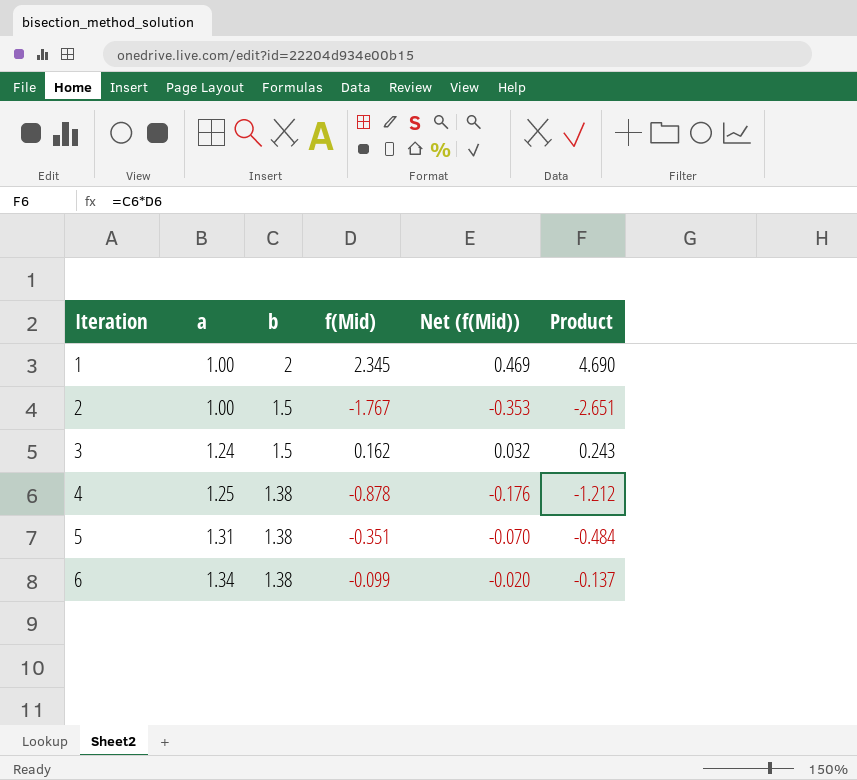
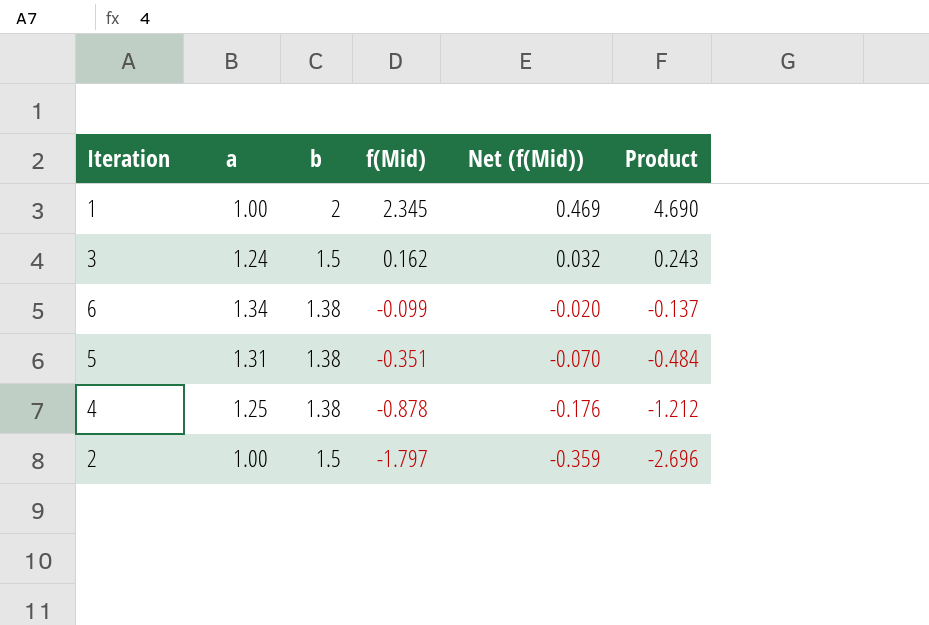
row order: Iteration ascending -> f(Mid) descending
2 | f(Mid): -1.767 -> -1.797
2 | Net (f(Mid)): -0.353 -> -0.359
2 | Product: -2.651 -> -2.696

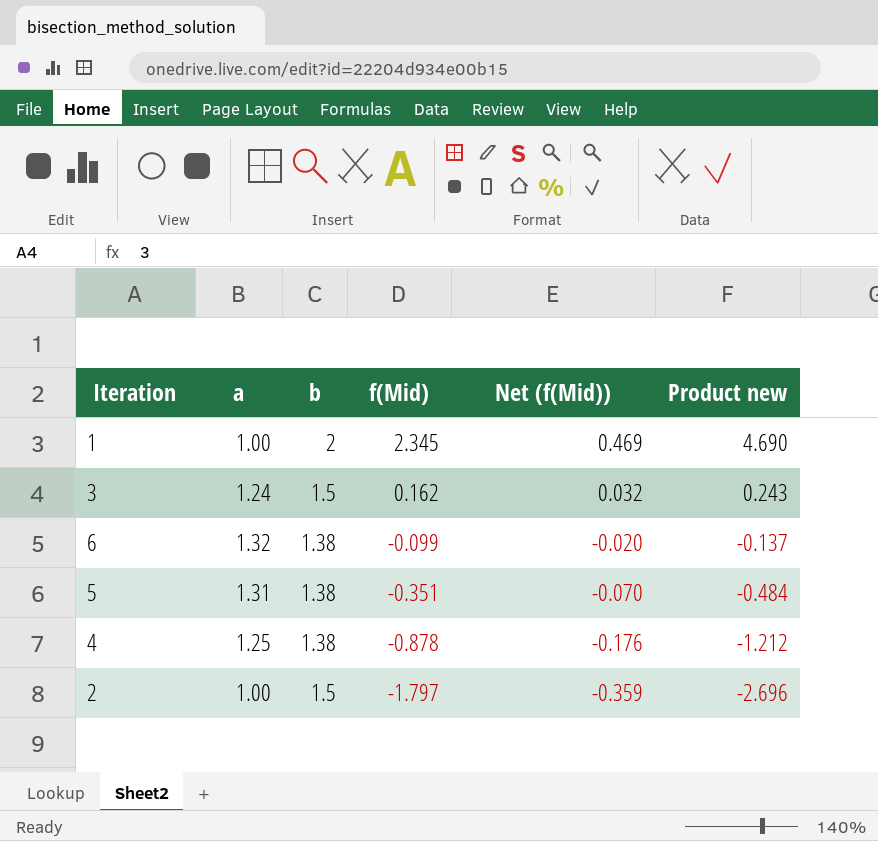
column name: Product -> Product new
6 | a: 1.34 -> 1.32

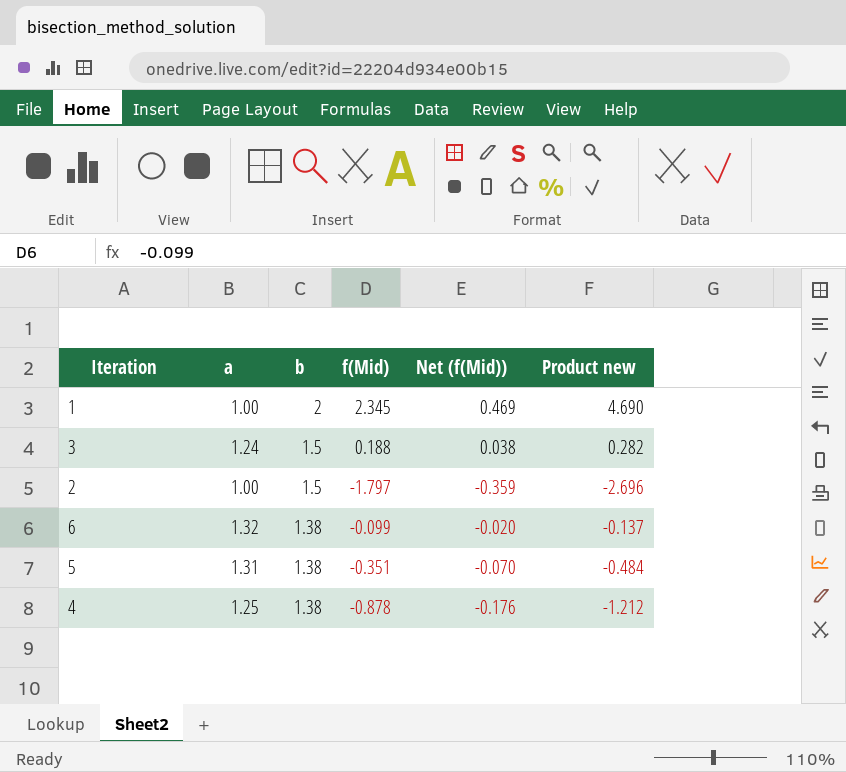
row order: f(Mid) descending -> b descending
3 | f(Mid): 0.162 -> 0.188
3 | Net (f(Mid)): 0.032 -> 0.038
3 | Product new: 0.243 -> 0.282

